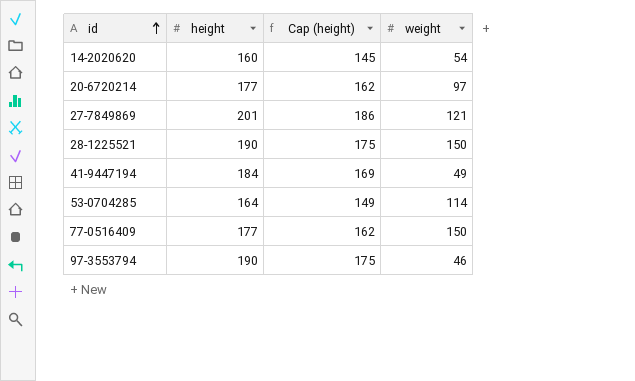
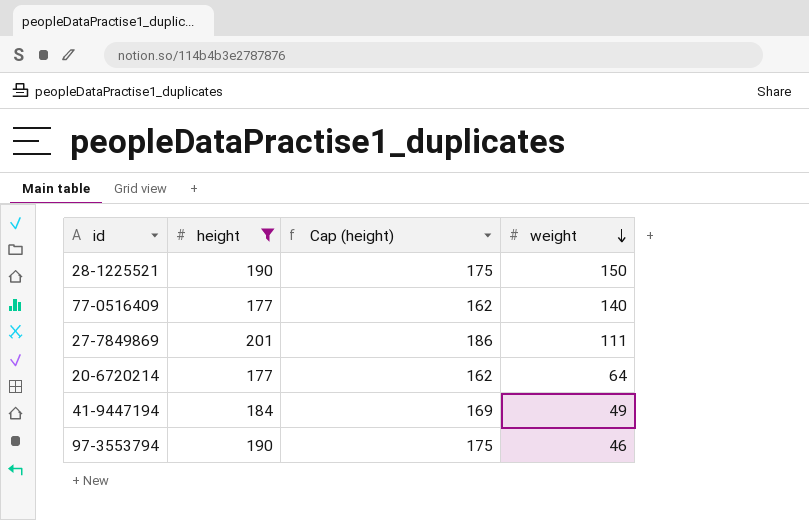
filter: none -> height >= 177
row order: id ascending -> weight descending
77-0516409 | weight: 150 -> 140
27-7849869 | weight: 121 -> 111
20-6720214 | weight: 97 -> 64

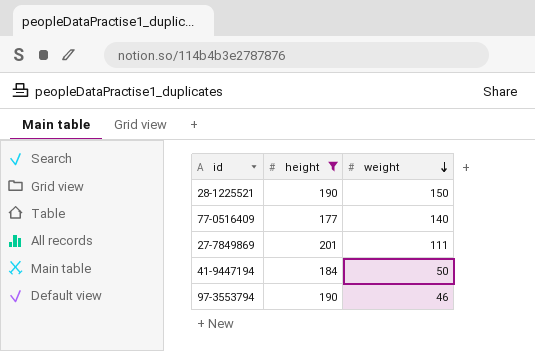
column Cap (height) | formula: [height] - 15 -> none
row 20-6720214: 177 | 162 | 64 -> none
41-9447194 | weight: 49 -> 50

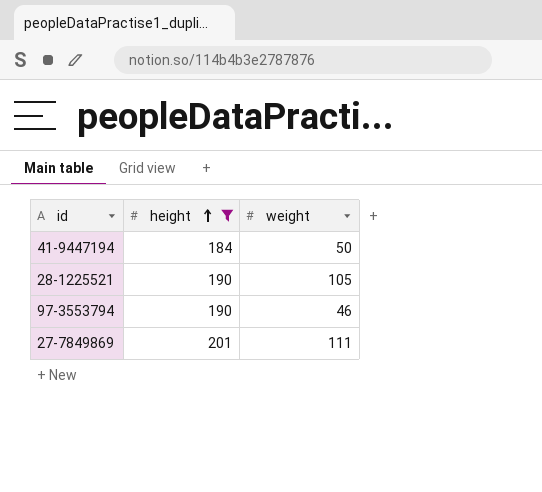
row order: weight descending -> height ascending
row 77-0516409: 177 | 140 -> none
28-1225521 | weight: 150 -> 105

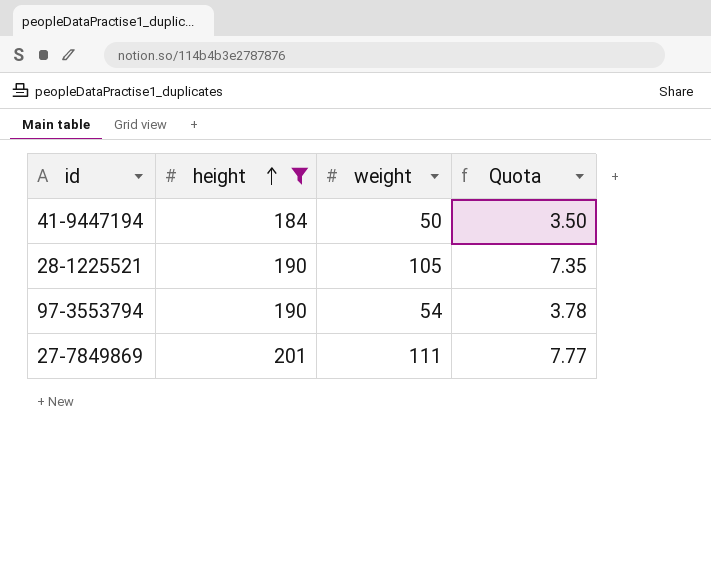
column Quota | formula: none -> [weight] * 0.07
97-3553794 | weight: 46 -> 54

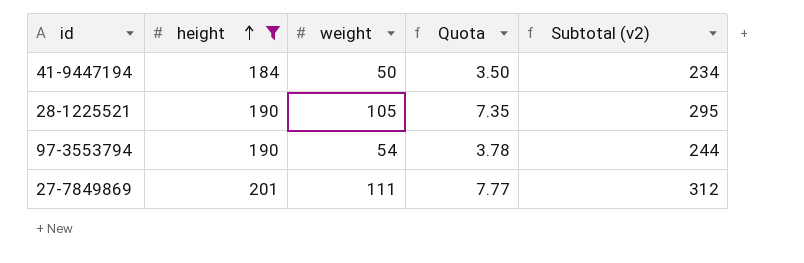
column Subtotal (v2) | formula: none -> [height] + [weight]

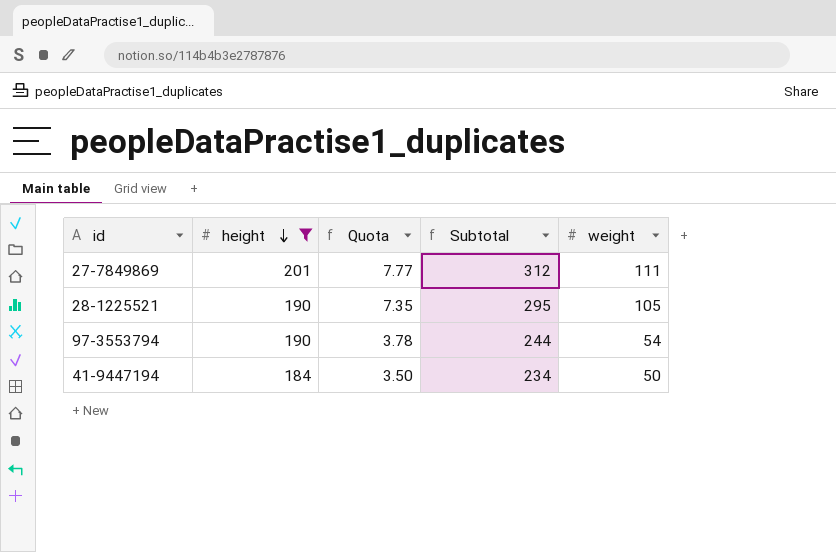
row order: height ascending -> height descending
column name: Subtotal (v2) -> Subtotal
column weight | position: 3 -> 5

